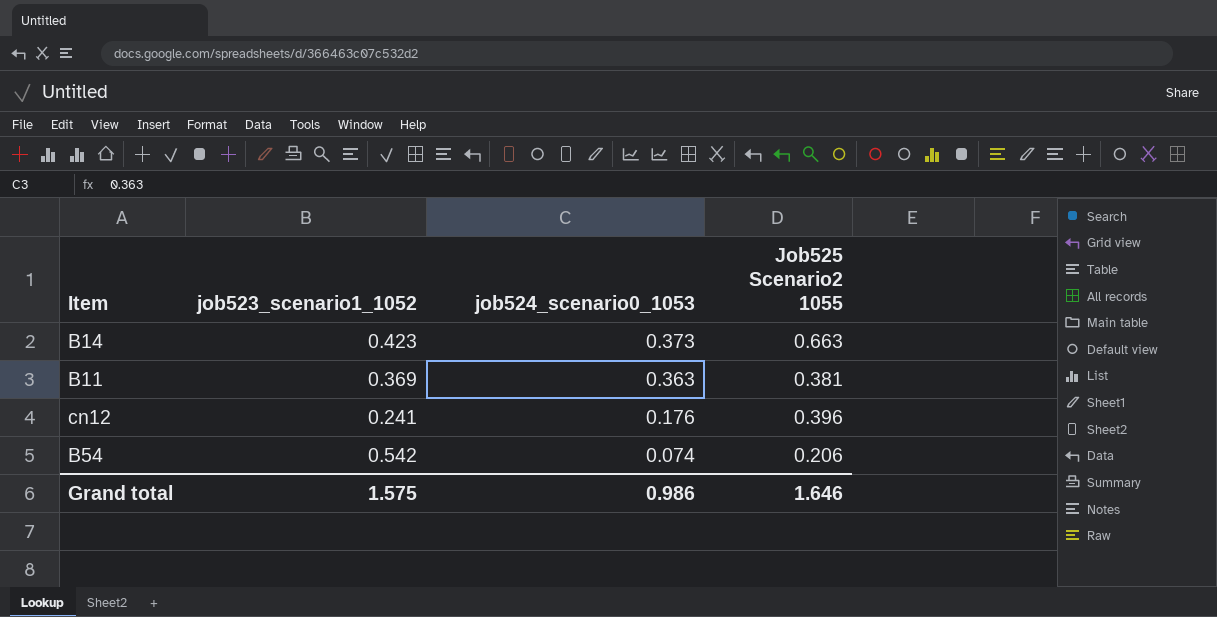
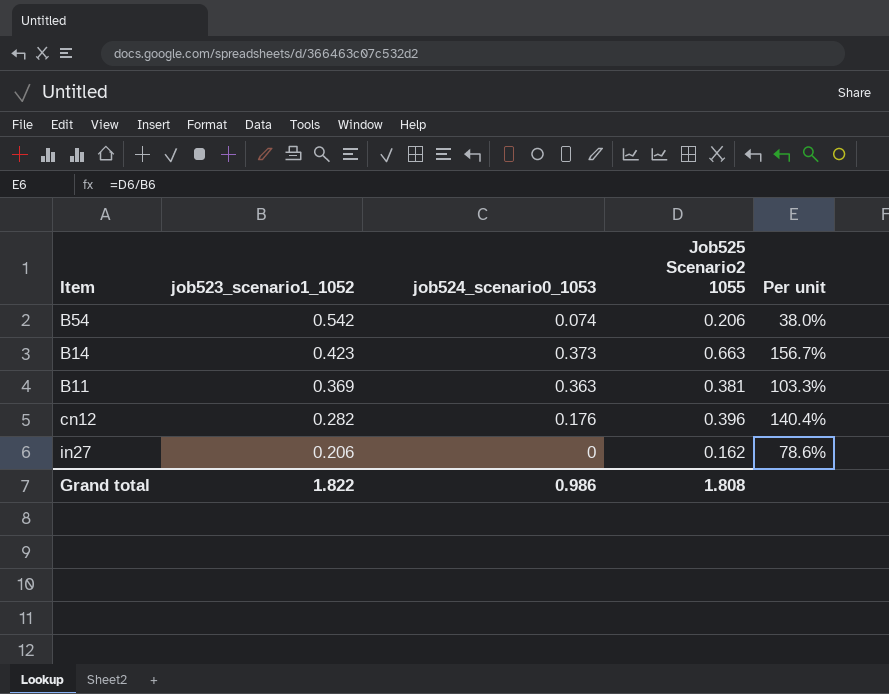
row order: job524_scenario0_1053 descending -> job523_scenario1_1052 descending
column Per unit | formula: none -> [Job525 Scenario2 1055] / [job523_scenario1_1052]
cn12 | job523_scenario1_1052: 0.241 -> 0.282
row in27: none -> 0.206 | 0 | 0.162 | 78.6%
Grand total | job523_scenario1_1052: 1.575 -> 1.822
Grand total | Job525 Scenario2 1055: 1.646 -> 1.808

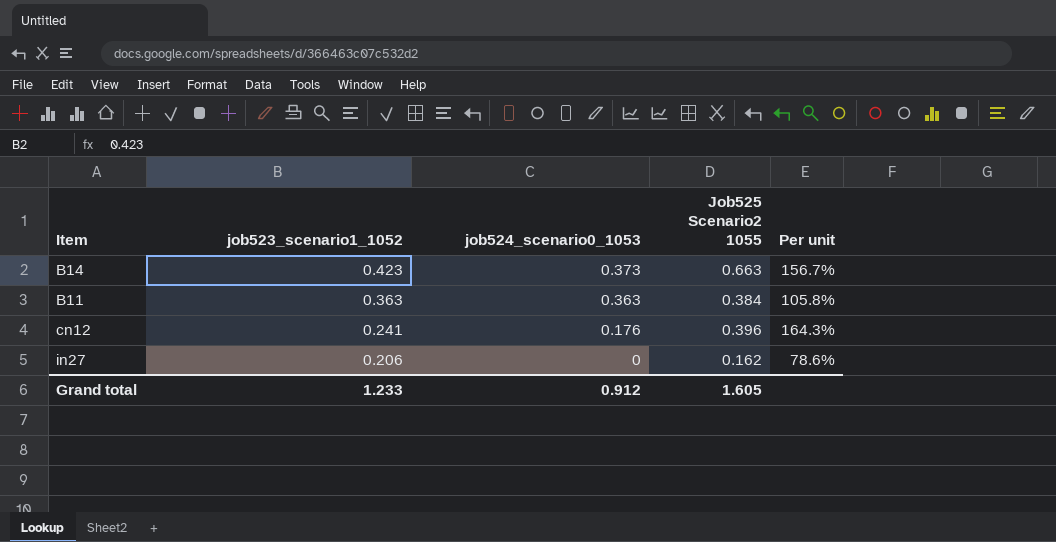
row B54: 0.542 | 0.074 | 0.206 | 38.0% -> none
B11 | job523_scenario1_1052: 0.369 -> 0.363
B11 | Job525 Scenario2 1055: 0.381 -> 0.384
B11 | Per unit: 103.3% -> 105.8%
cn12 | job523_scenario1_1052: 0.282 -> 0.241
cn12 | Per unit: 140.4% -> 164.3%
Grand total | job523_scenario1_1052: 1.822 -> 1.233
Grand total | job524_scenario0_1053: 0.986 -> 0.912
Grand total | Job525 Scenario2 1055: 1.808 -> 1.605

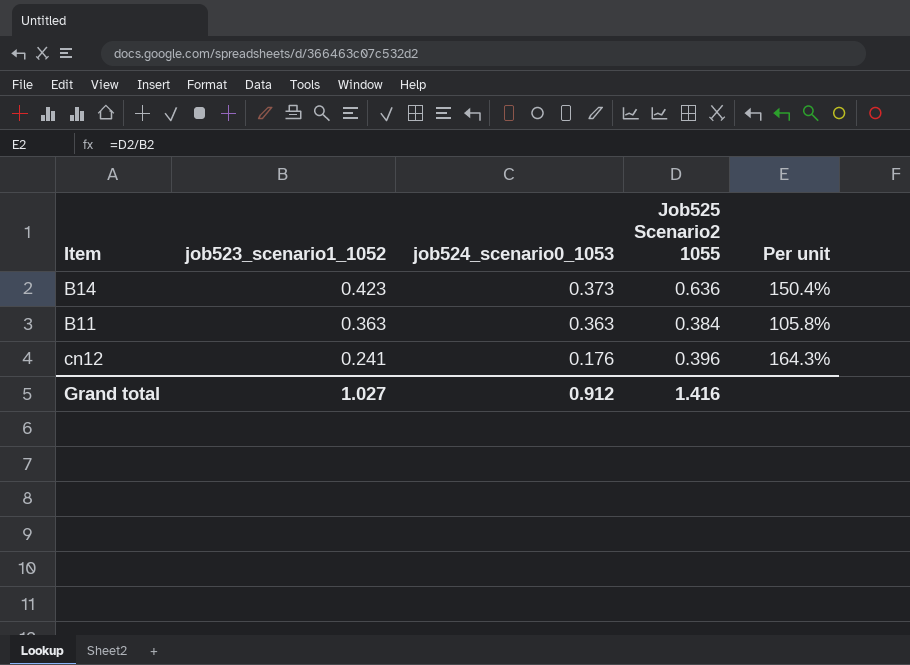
row in27: 0.206 | 0 | 0.162 | 78.6% -> none
B14 | Job525 Scenario2 1055: 0.663 -> 0.636
B14 | Per unit: 156.7% -> 150.4%
Grand total | job523_scenario1_1052: 1.233 -> 1.027
Grand total | Job525 Scenario2 1055: 1.605 -> 1.416

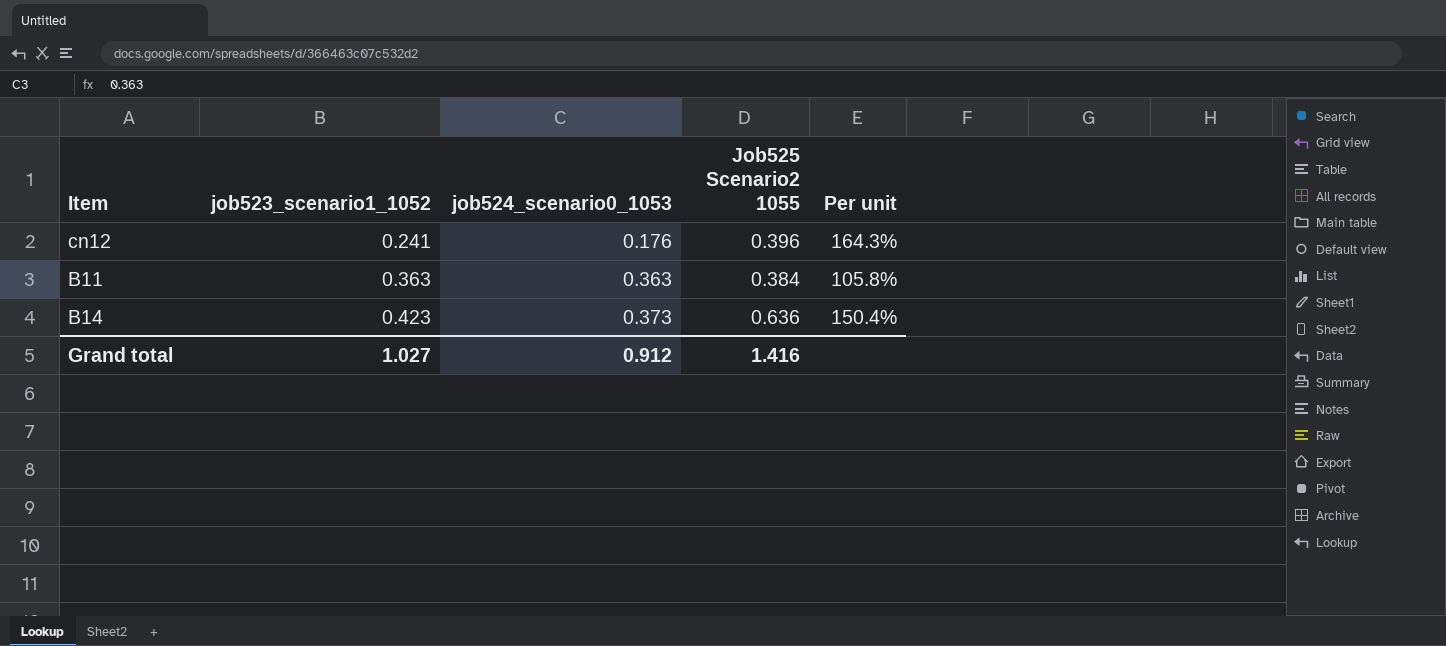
row order: job523_scenario1_1052 descending -> job523_scenario1_1052 ascending

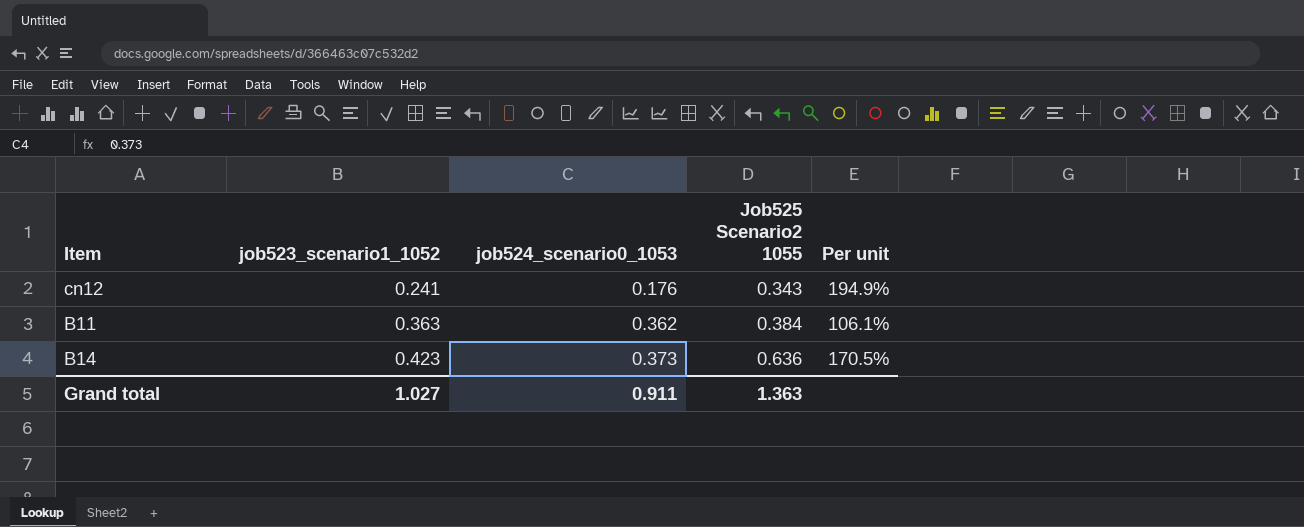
column Per unit | formula: [Job525 Scenario2 1055] / [job523_scenario1_1052] -> [Job525 Scenario2 1055] / [job524_scenario0_1053]
cn12 | Job525 Scenario2 1055: 0.396 -> 0.343
B11 | job524_scenario0_1053: 0.363 -> 0.362
Grand total | job524_scenario0_1053: 0.912 -> 0.911
Grand total | Job525 Scenario2 1055: 1.416 -> 1.363

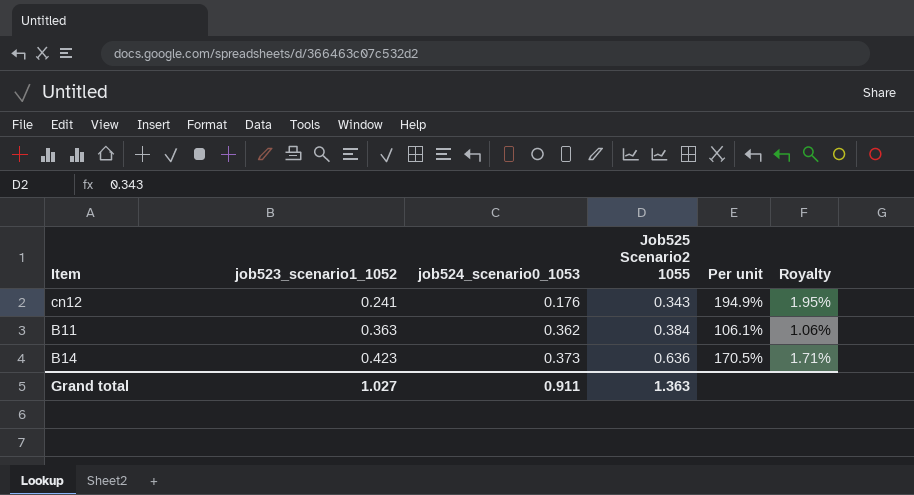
column Royalty | formula: none -> [Per unit] * 0.01

